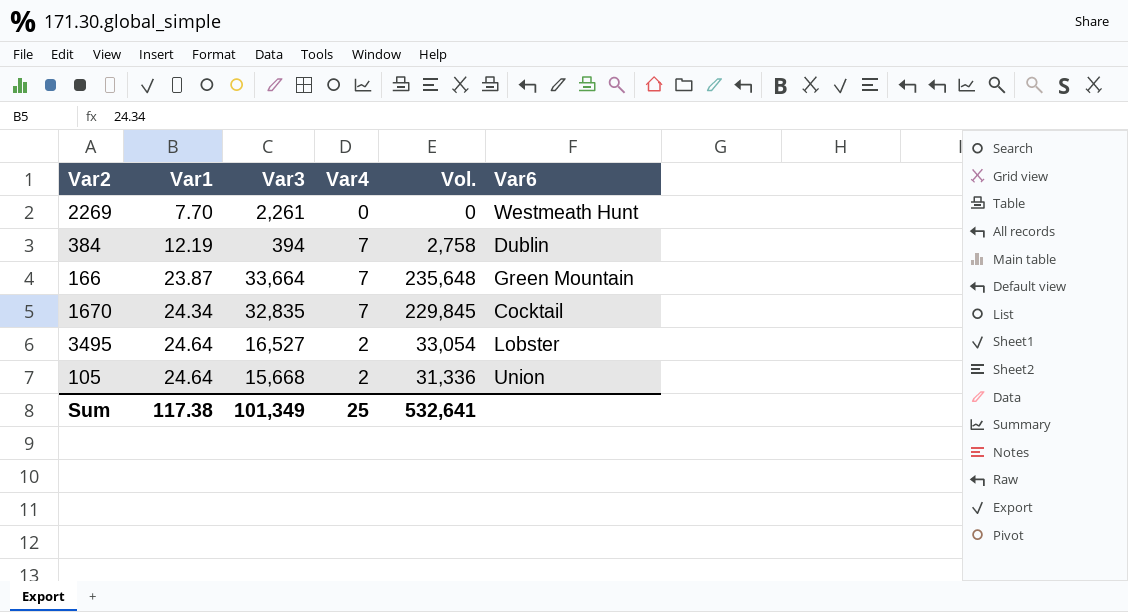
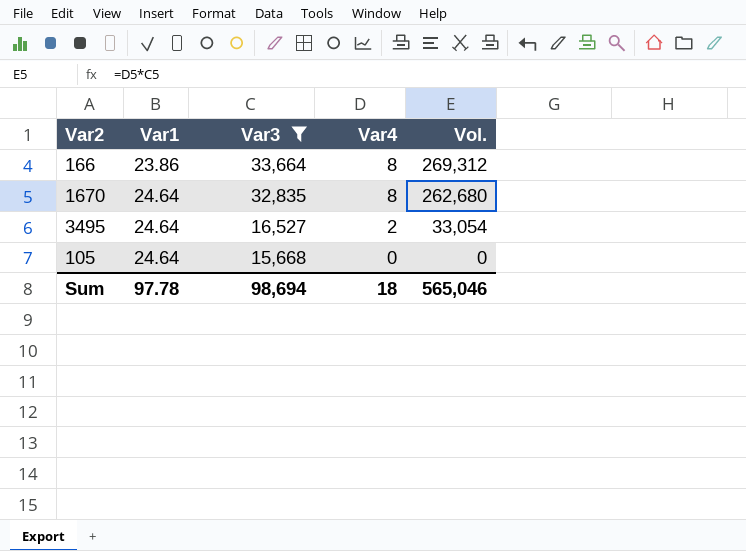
filter: none -> Var3 >= 15,668
column Var6 | position: 6 -> none
166 | Var1: 23.87 -> 23.86
166 | Var4: 7 -> 8
166 | Vol.: 235,648 -> 269,312
1670 | Var1: 24.34 -> 24.64
1670 | Var4: 7 -> 8
1670 | Vol.: 229,845 -> 262,680
105 | Var4: 2 -> 0
105 | Vol.: 31,336 -> 0
Sum | Var1: 117.38 -> 97.78
Sum | Var3: 101,349 -> 98,694
Sum | Var4: 25 -> 18
Sum | Vol.: 532,641 -> 565,046

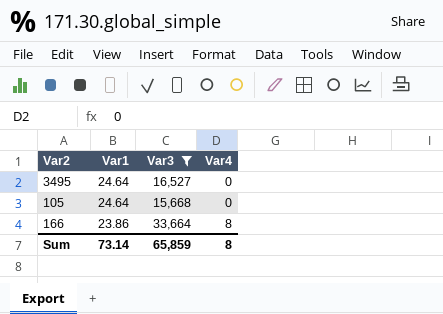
row order: Var1 ascending -> Var1 descending
column Vol. | formula: [Var3] * [Var4] -> none
row 1670: 24.64 | 32,835 | 8 | 262,680 -> none
3495 | Var4: 2 -> 0
Sum | Var1: 97.78 -> 73.14
Sum | Var3: 98,694 -> 65,859
Sum | Var4: 18 -> 8

